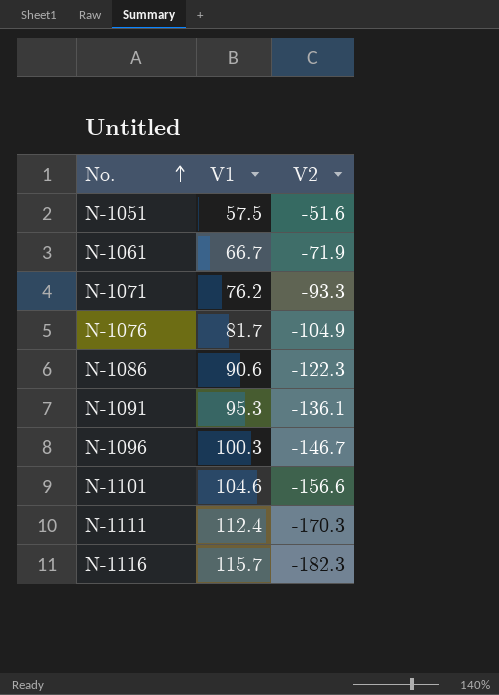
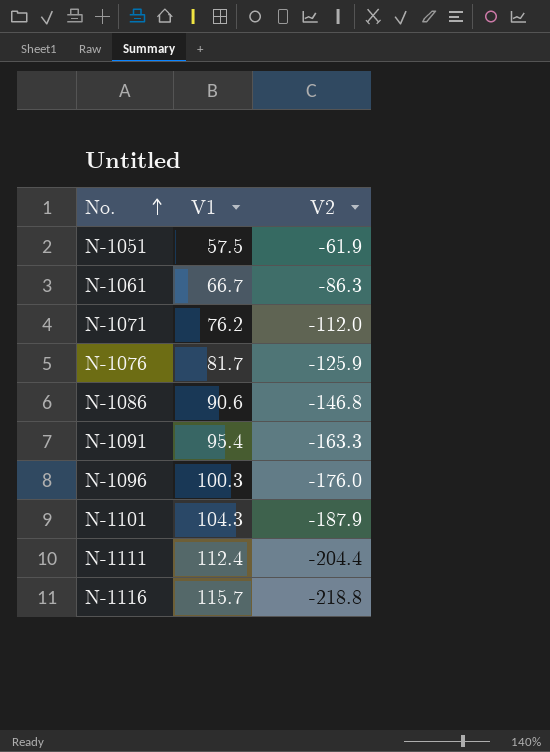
N-1051 | V2: -51.6 -> -61.9
N-1061 | V2: -71.9 -> -86.3
N-1071 | V2: -93.3 -> -112.0
N-1076 | V2: -104.9 -> -125.9
N-1086 | V2: -122.3 -> -146.8
N-1091 | V1: 95.3 -> 95.4
N-1091 | V2: -136.1 -> -163.3
N-1096 | V2: -146.7 -> -176.0
N-1101 | V1: 104.6 -> 104.3
N-1101 | V2: -156.6 -> -187.9
N-1111 | V2: -170.3 -> -204.4
N-1116 | V2: -182.3 -> -218.8

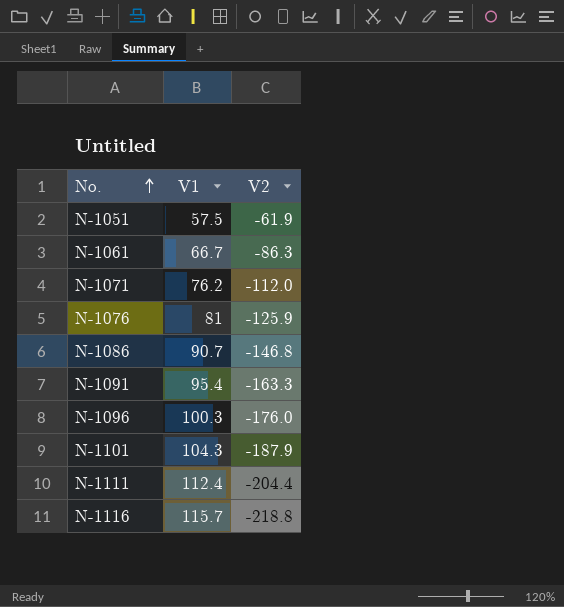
N-1076 | V1: 81.7 -> 81
N-1086 | V1: 90.6 -> 90.7

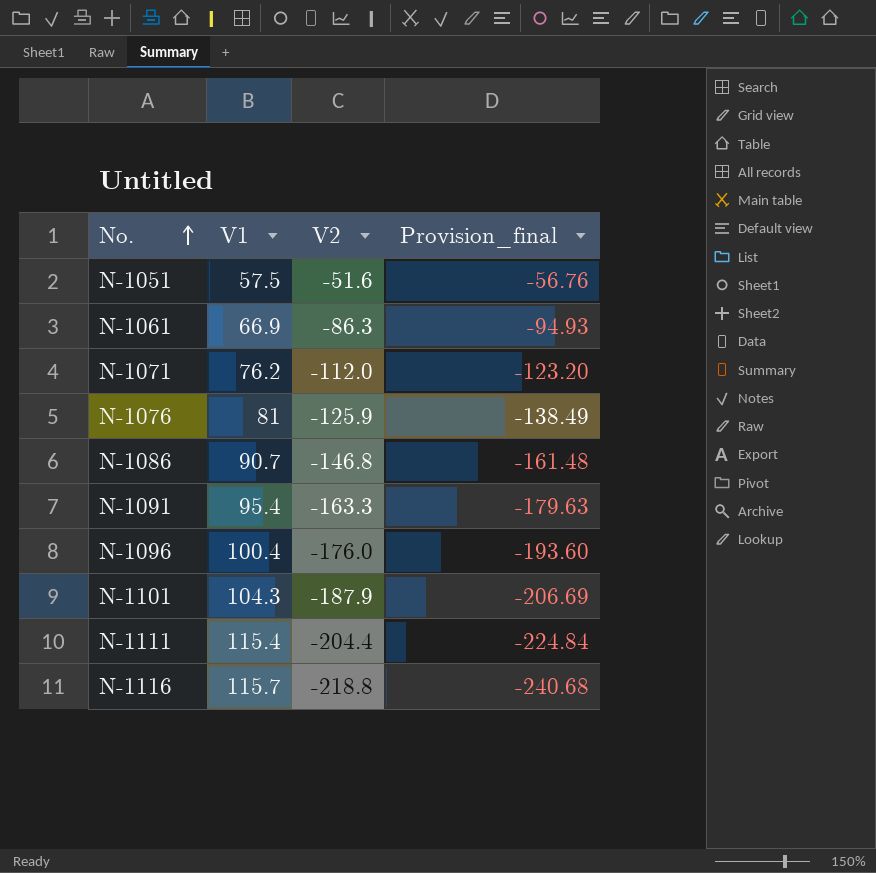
column Provision_final | formula: none -> [V2] * 1.1
N-1051 | V2: -61.9 -> -51.6
N-1061 | V1: 66.7 -> 66.9
N-1096 | V1: 100.3 -> 100.4
N-1111 | V1: 112.4 -> 115.4

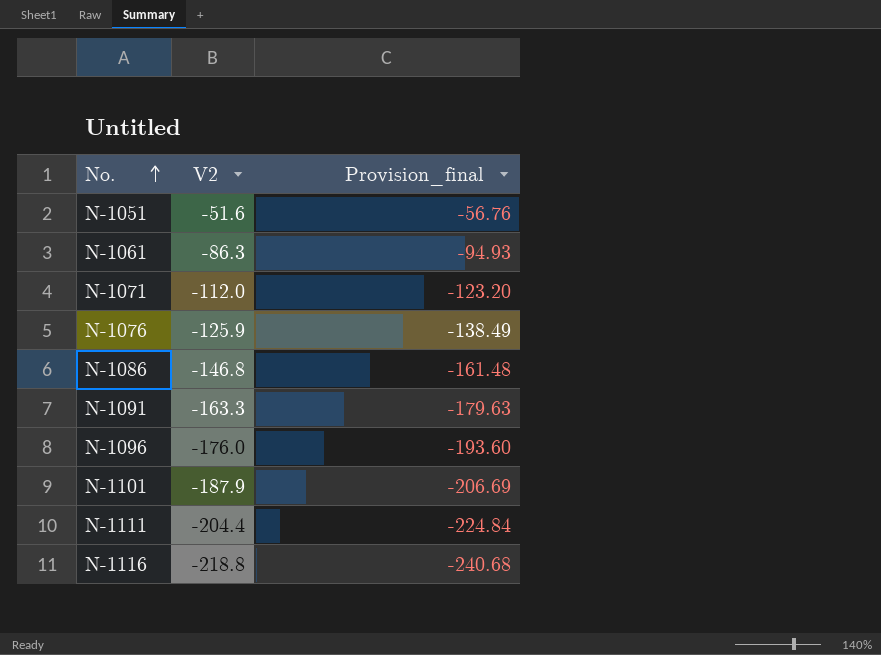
column V1 | position: 2 -> none

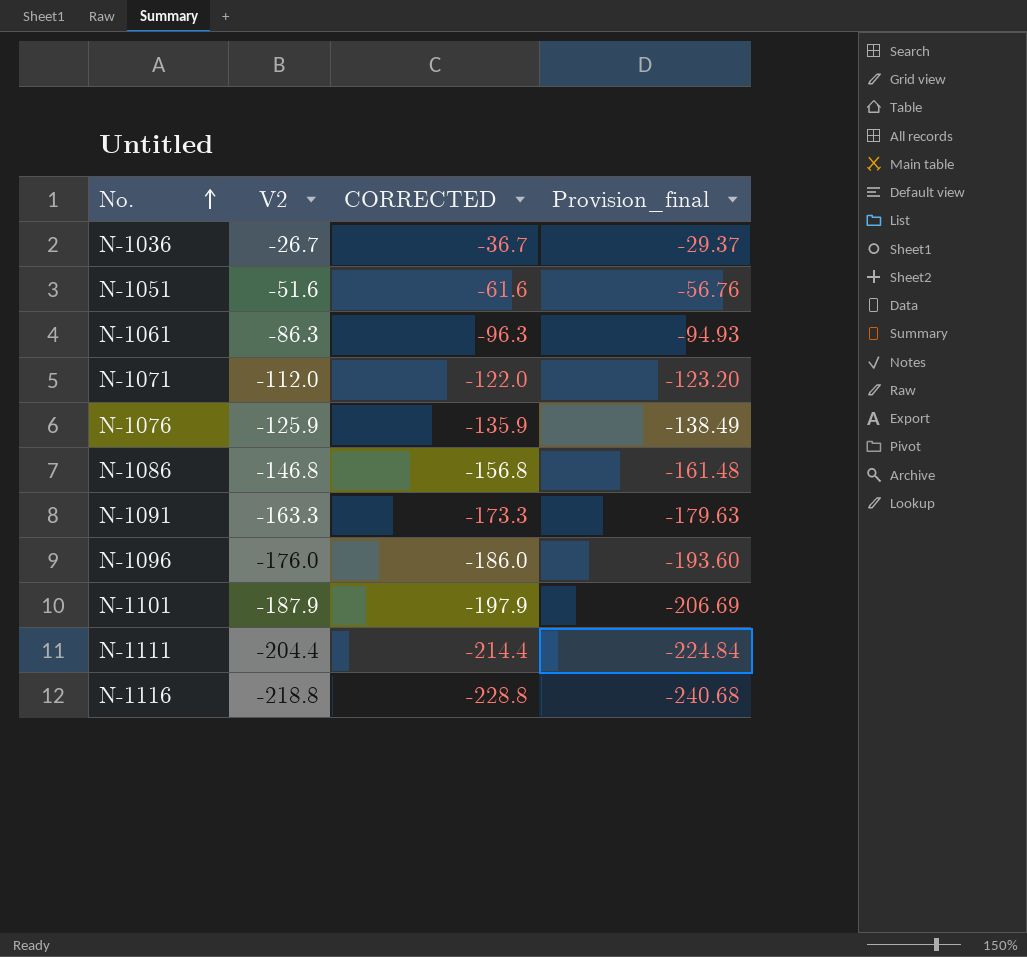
column CORRECTED | formula: none -> [V2] - 10
row N-1036: none -> -26.7 | -36.7 | -29.37

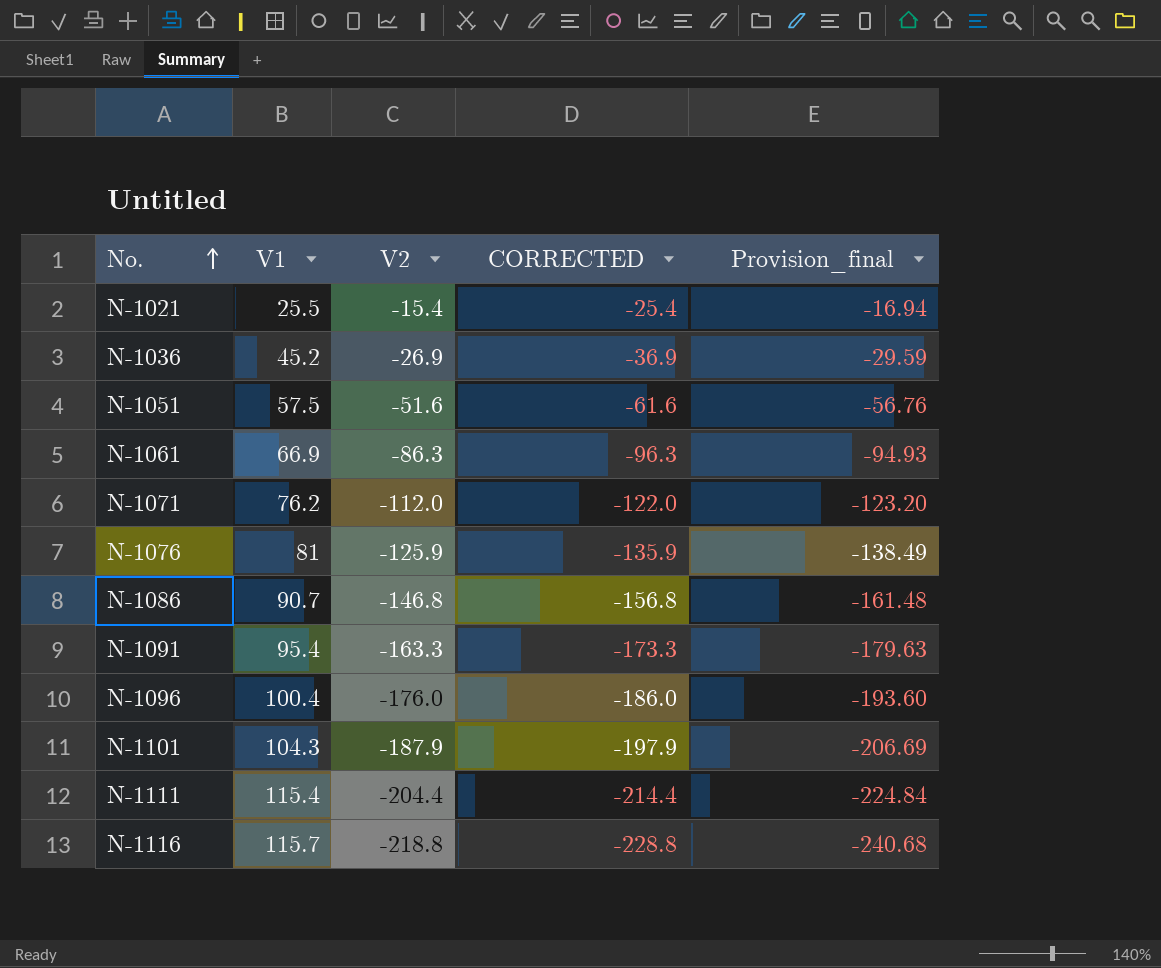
column V1 | position: none -> 2
row N-1021: none -> 25.5 | -15.4 | -25.4 | -16.94
N-1036 | V2: -26.7 -> -26.9
N-1036 | CORRECTED: -36.7 -> -36.9
N-1036 | Provision_final: -29.37 -> -29.59

